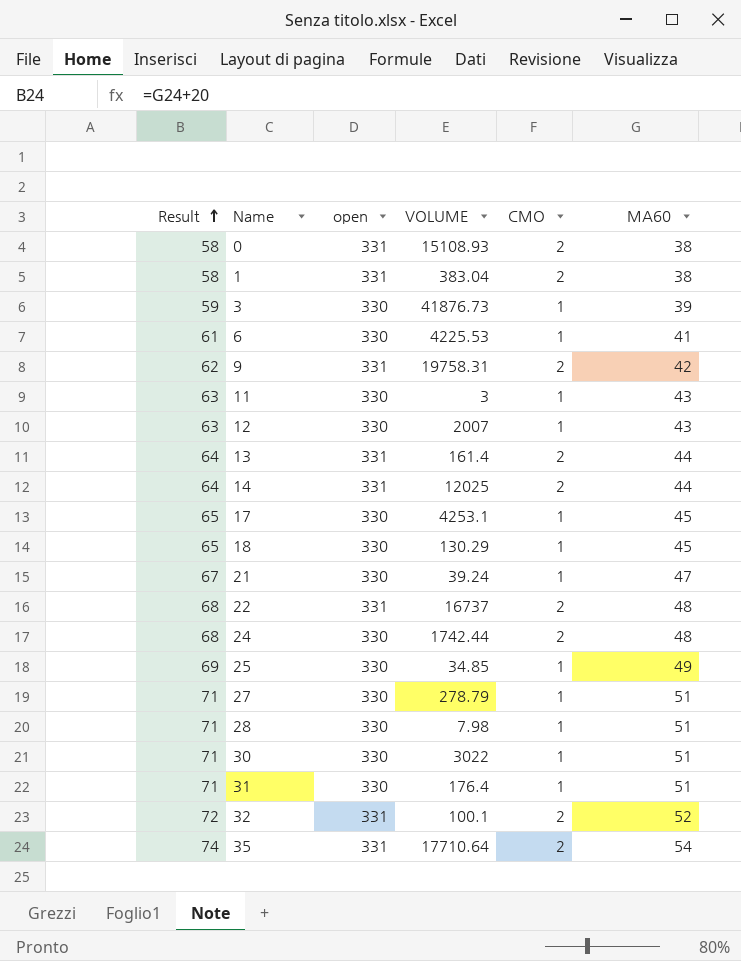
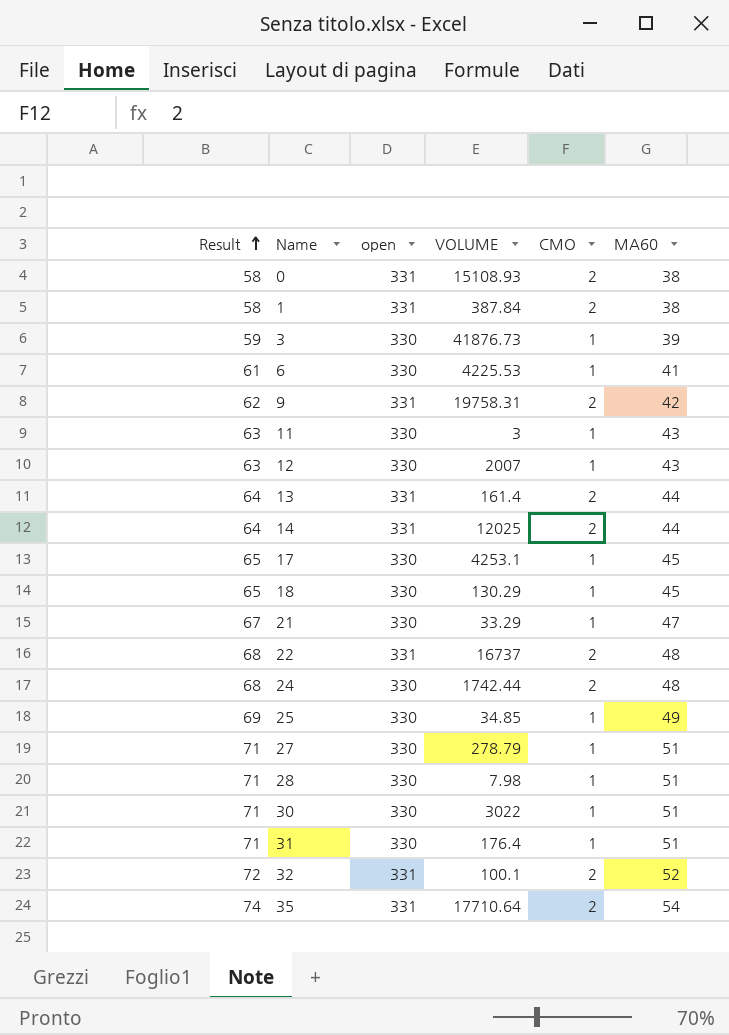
1 | VOLUME: 383.04 -> 387.84
21 | VOLUME: 39.24 -> 33.29

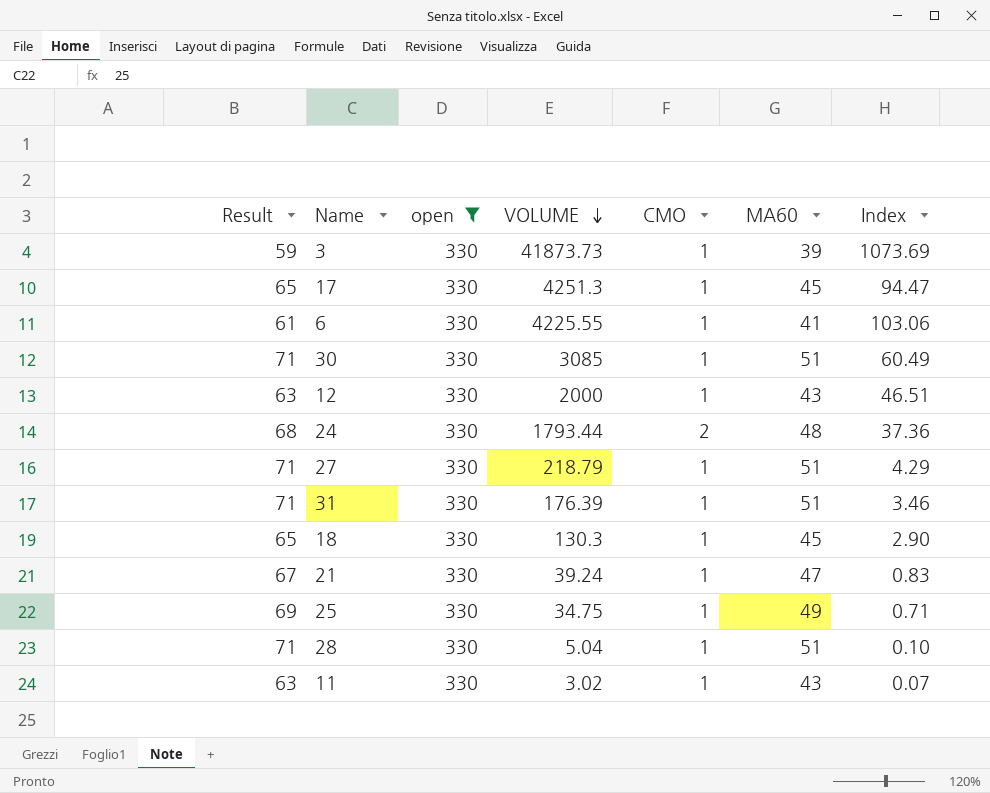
filter: none -> open = 330
row order: Result ascending -> VOLUME descending
column Index | formula: none -> [VOLUME] / [MA60]
3 | VOLUME: 41876.73 -> 41873.73
17 | VOLUME: 4253.1 -> 4251.3
6 | VOLUME: 4225.53 -> 4225.55
30 | VOLUME: 3022 -> 3085
12 | VOLUME: 2007 -> 2000
24 | VOLUME: 1742.44 -> 1793.44
27 | VOLUME: 278.79 -> 218.79
31 | VOLUME: 176.4 -> 176.39
18 | VOLUME: 130.29 -> 130.3
21 | VOLUME: 33.29 -> 39.24
25 | VOLUME: 34.85 -> 34.75
28 | VOLUME: 7.98 -> 5.04
11 | VOLUME: 3 -> 3.02

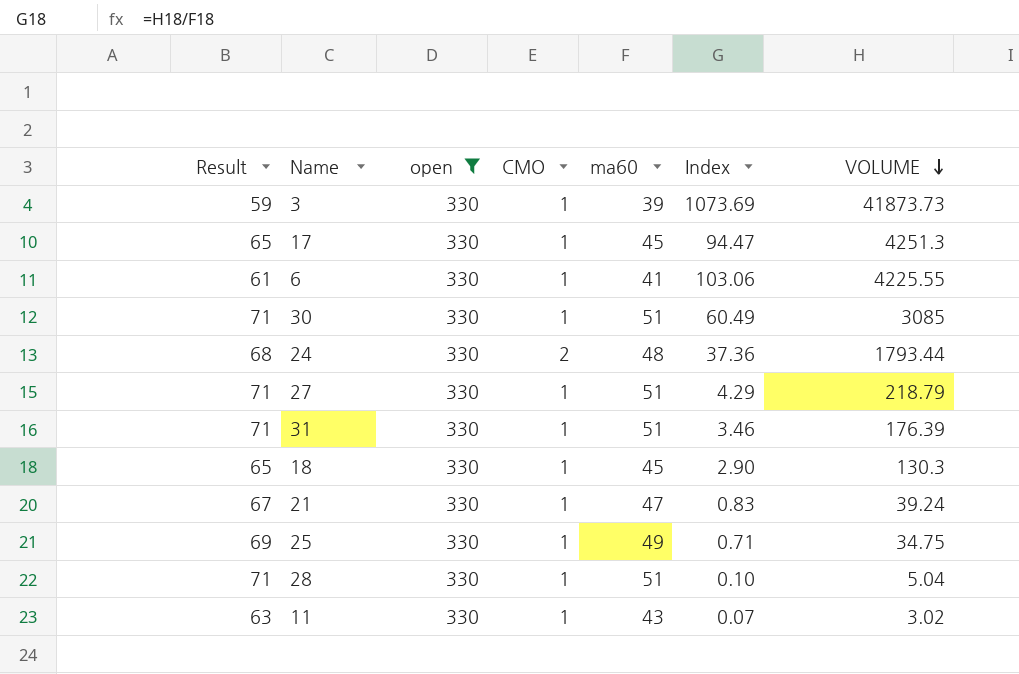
column name: MA60 -> ma60
column VOLUME | position: 4 -> 7
row 12: 63 | 330 | 2000 | 1 | 43 | 46.51 -> none

